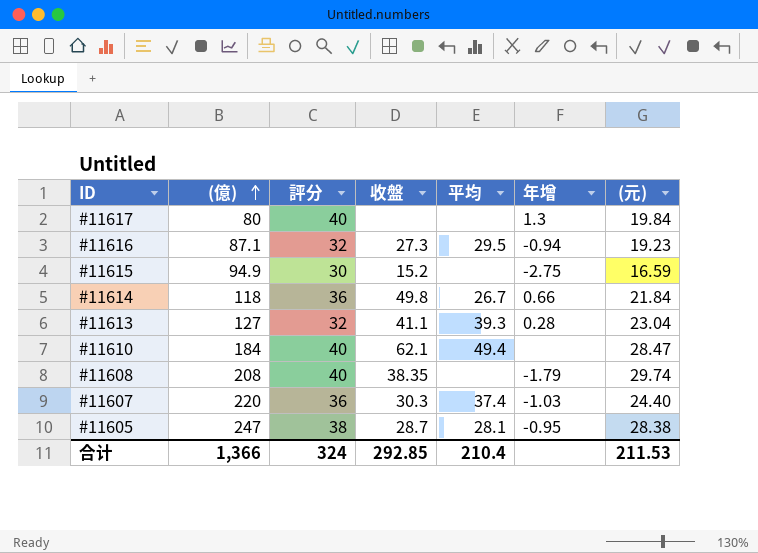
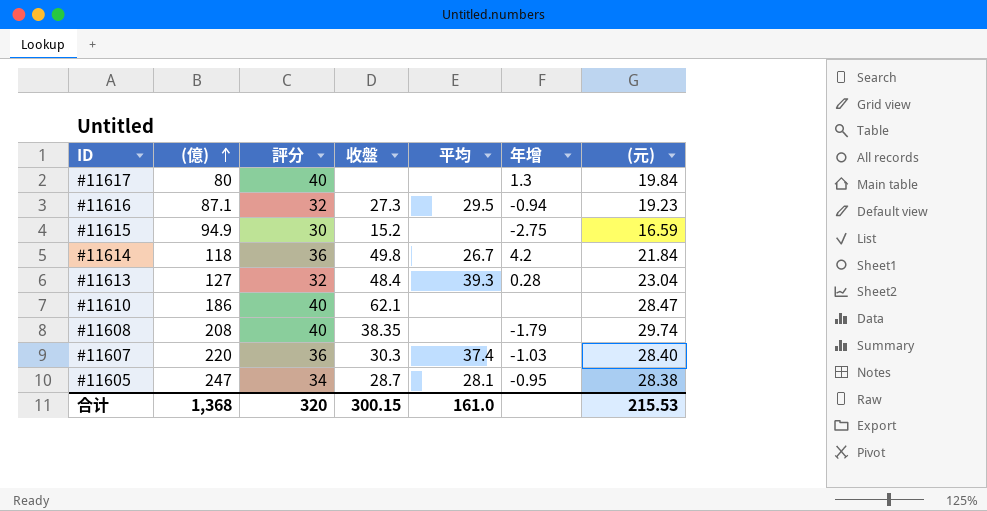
#11614 | 年增: 0.66 -> 4.2
#11613 | 收盤: 41.1 -> 48.4
#11610 | (億): 184 -> 186
#11610 | 平均: 49.4 -> none
#11607 | (元): 24.40 -> 28.40
#11605 | 評分: 38 -> 34
合计 | (億): 1,366 -> 1,368
合计 | 評分: 324 -> 320
合计 | 收盤: 292.85 -> 300.15
合计 | 平均: 210.4 -> 161.0
合计 | (元): 211.53 -> 215.53

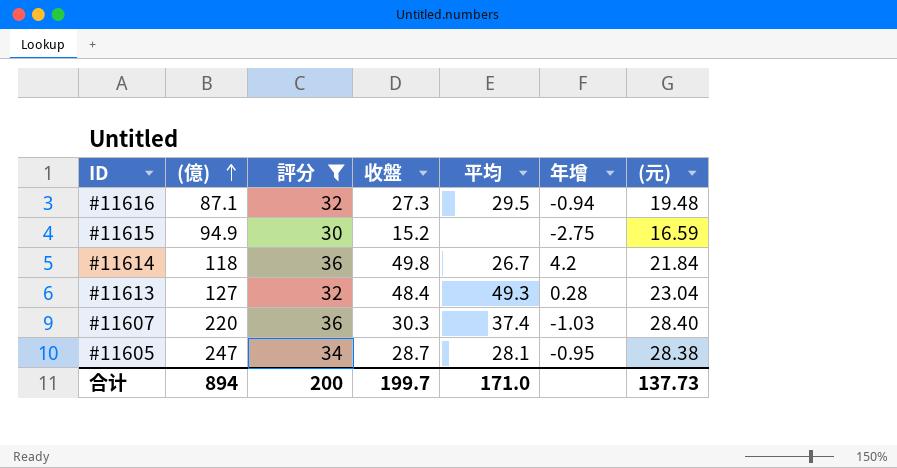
filter: none -> 評分 != 40
#11616 | (元): 19.23 -> 19.48
#11613 | 平均: 39.3 -> 49.3
合计 | (億): 1,368 -> 894
合计 | 評分: 320 -> 200
合计 | 收盤: 300.15 -> 199.7
合计 | 平均: 161.0 -> 171.0
合计 | (元): 215.53 -> 137.73

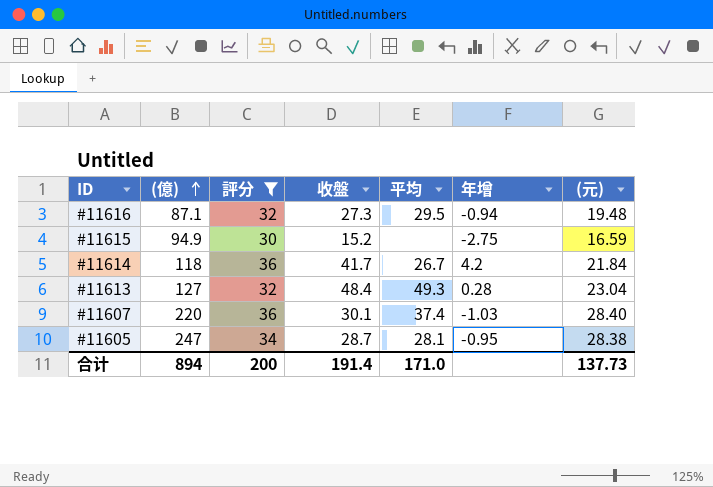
#11614 | 收盤: 49.8 -> 41.7
#11607 | 收盤: 30.3 -> 30.1
合计 | 收盤: 199.7 -> 191.4

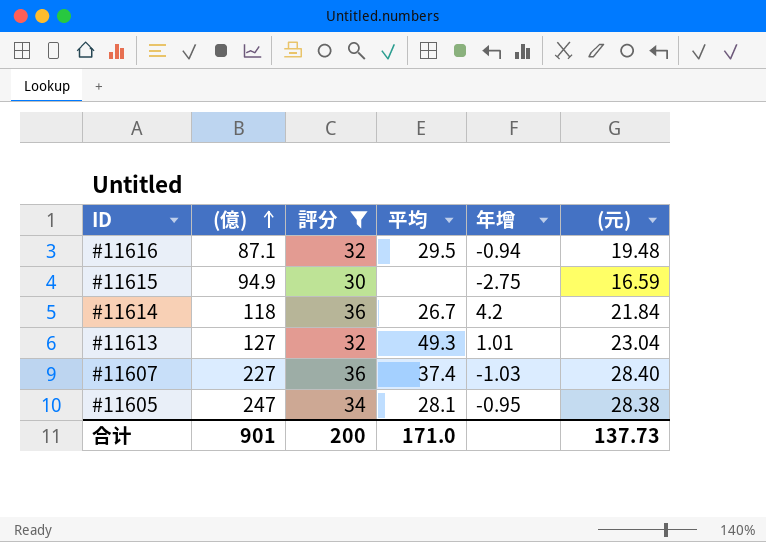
column 收盤 | position: 4 -> none
#11613 | 年增: 0.28 -> 1.01
#11607 | (億): 220 -> 227
合计 | (億): 894 -> 901

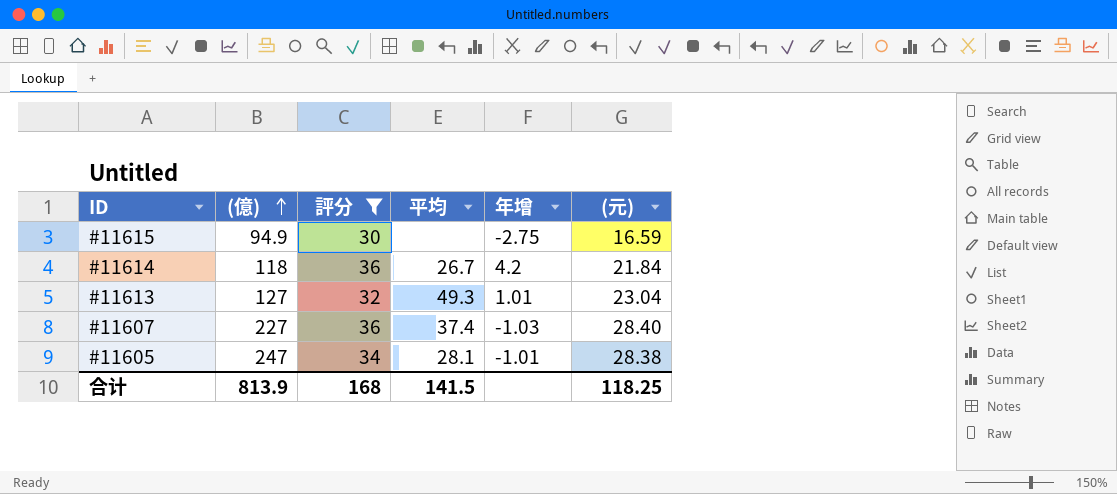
row #11616: 87.1 | 32 | 29.5 | -0.94 | 19.48 -> none
#11605 | 年增: -0.95 -> -1.01
合计 | (億): 901 -> 813.9
合计 | 評分: 200 -> 168
合计 | 平均: 171.0 -> 141.5
合计 | (元): 137.73 -> 118.25

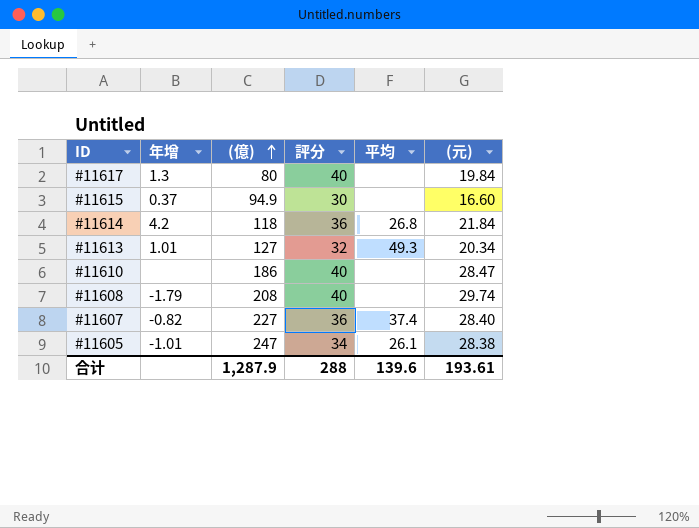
filter: 評分 != 40 -> none
column 年增 | position: 5 -> 2
#11615 | 年增: -2.75 -> 0.37
#11615 | (元): 16.59 -> 16.60
#11614 | 平均: 26.7 -> 26.8
#11613 | (元): 23.04 -> 20.34
#11607 | 年增: -1.03 -> -0.82
#11605 | 平均: 28.1 -> 26.1
合计 | (億): 813.9 -> 1,287.9
合计 | 評分: 168 -> 288
合计 | 平均: 141.5 -> 139.6
合计 | (元): 118.25 -> 193.61

